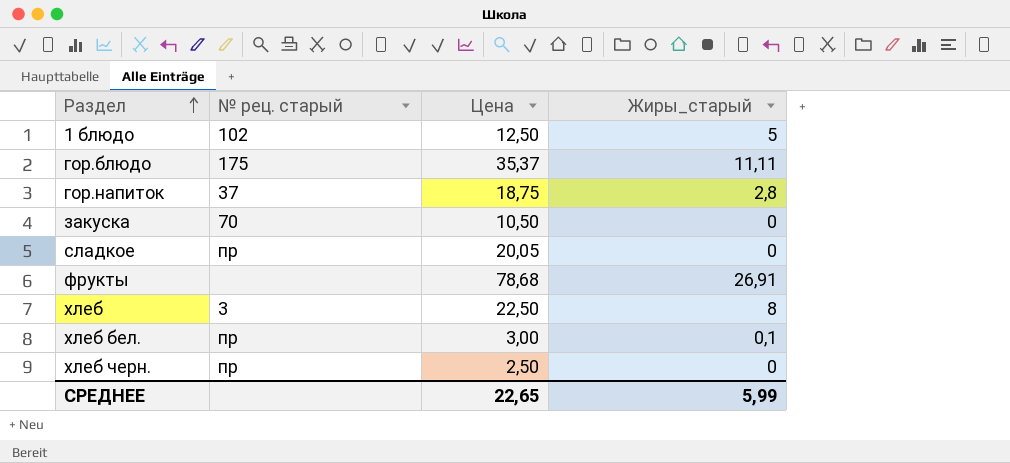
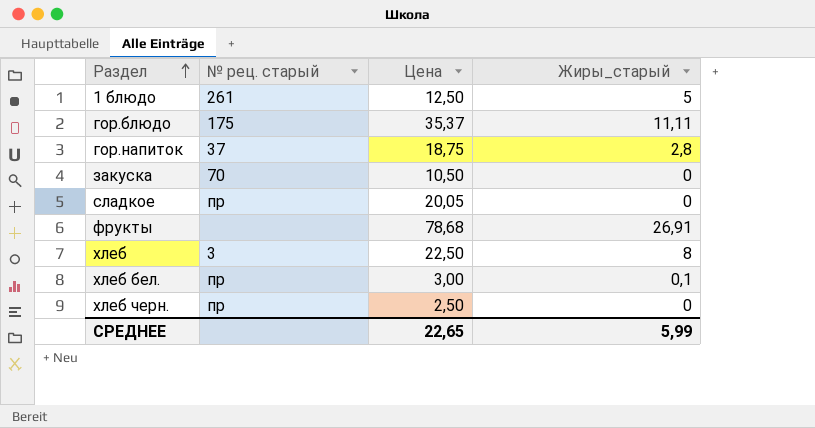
1 блюдо | № рец. старый: 102 -> 261

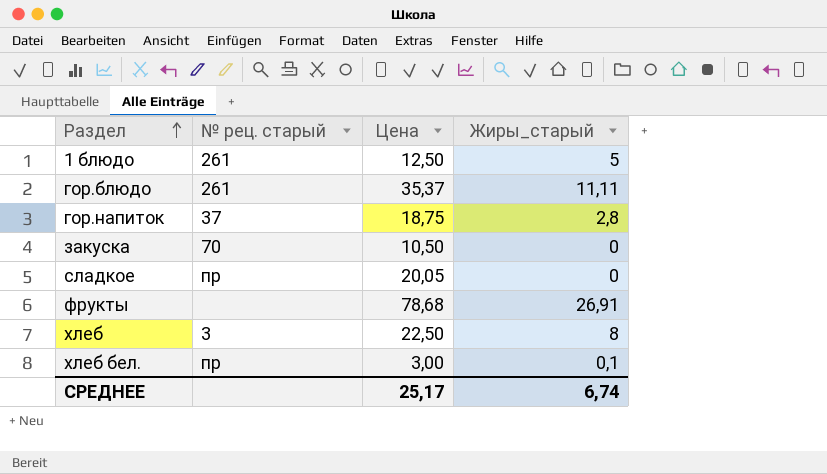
row хлеб черн.: пр | 2,50 | 0 -> none
гор.блюдо | № рец. старый: 175 -> 261
СРЕДНЕЕ | Цена: 22,65 -> 25,17
СРЕДНЕЕ | Жиры_старый: 5,99 -> 6,74

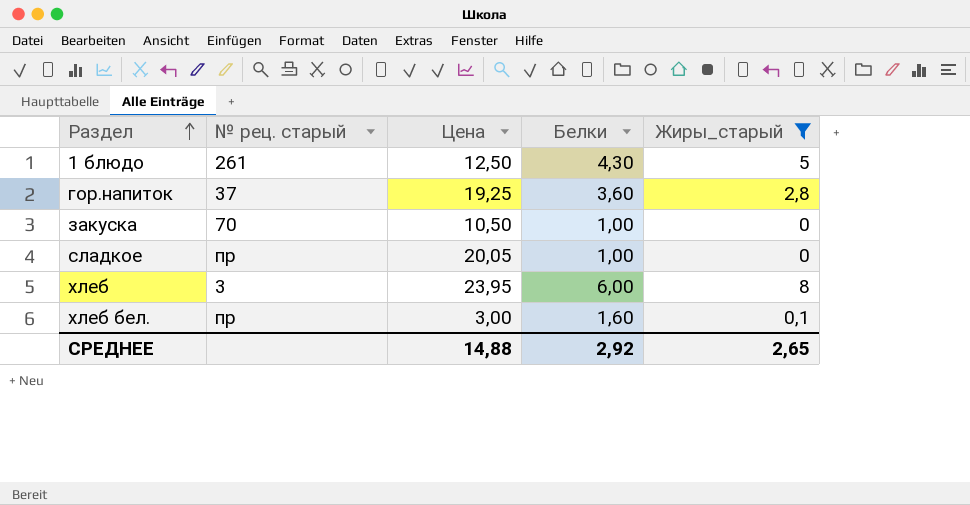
filter: none -> Жиры_старый <= 8
column Белки | position: none -> 4
гор.напиток | Цена: 18,75 -> 19,25
хлеб | Цена: 22,50 -> 23,95
СРЕДНЕЕ | Цена: 25,17 -> 14,88
СРЕДНЕЕ | Жиры_старый: 6,74 -> 2,65

